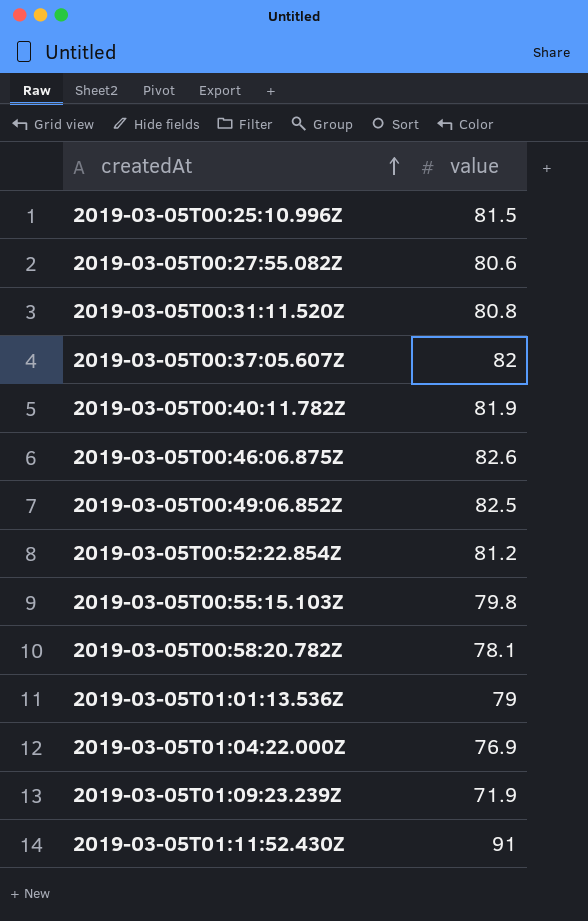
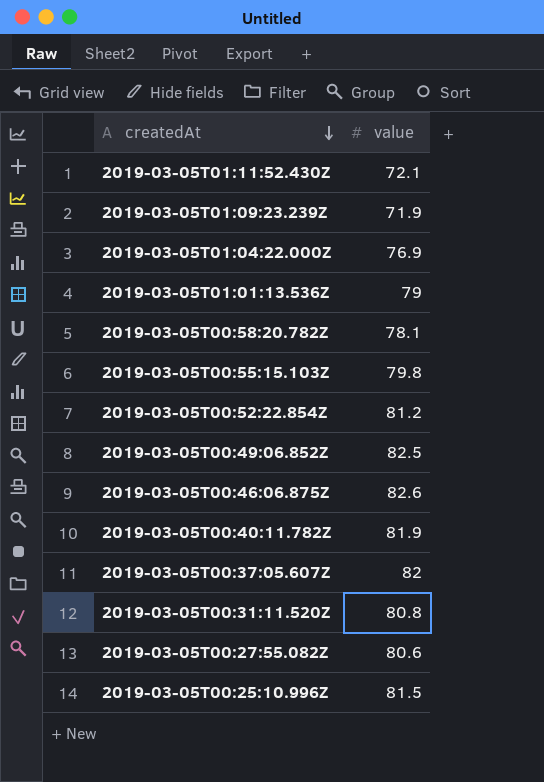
row order: createdAt ascending -> createdAt descending
2019-03-05T01:11:52.430Z | value: 91 -> 72.1

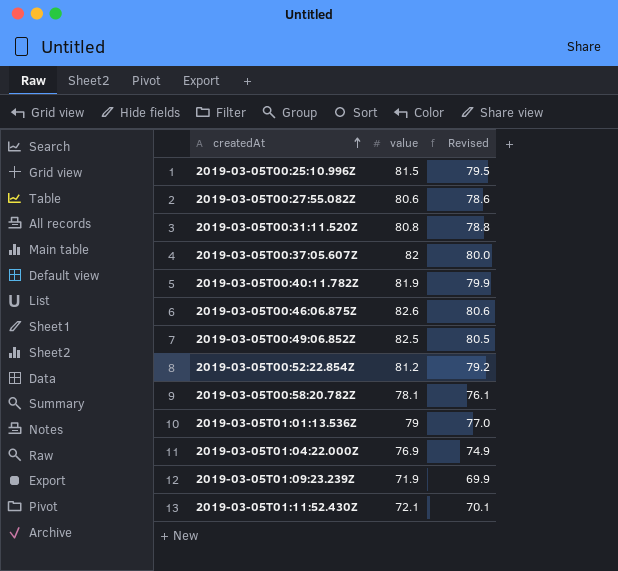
row order: createdAt descending -> createdAt ascending
column Revised | formula: none -> [value] - 2
row 2019-03-05T00:55:15.103Z: 79.8 -> none

